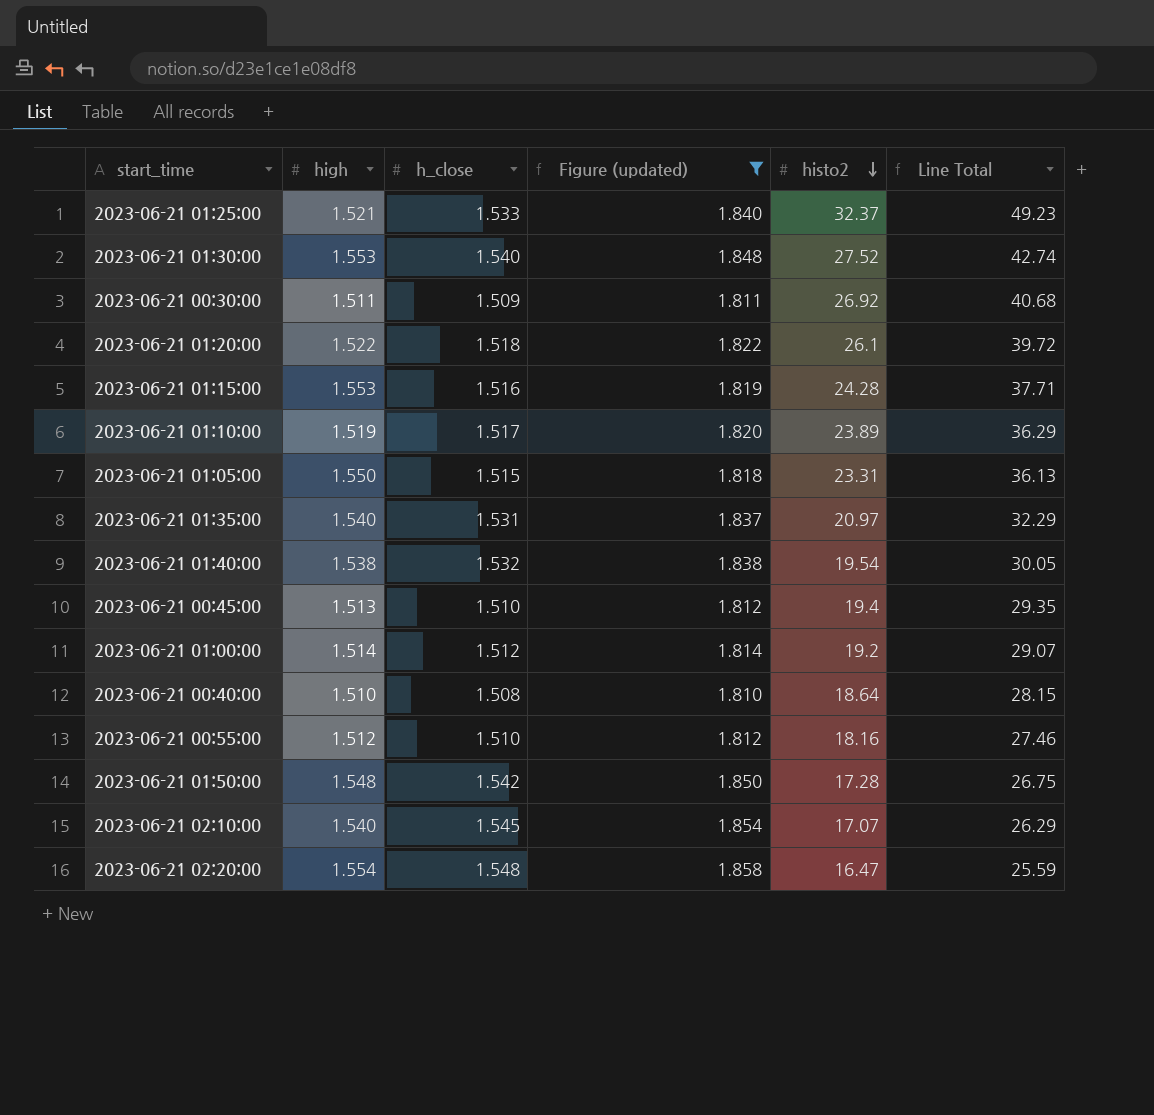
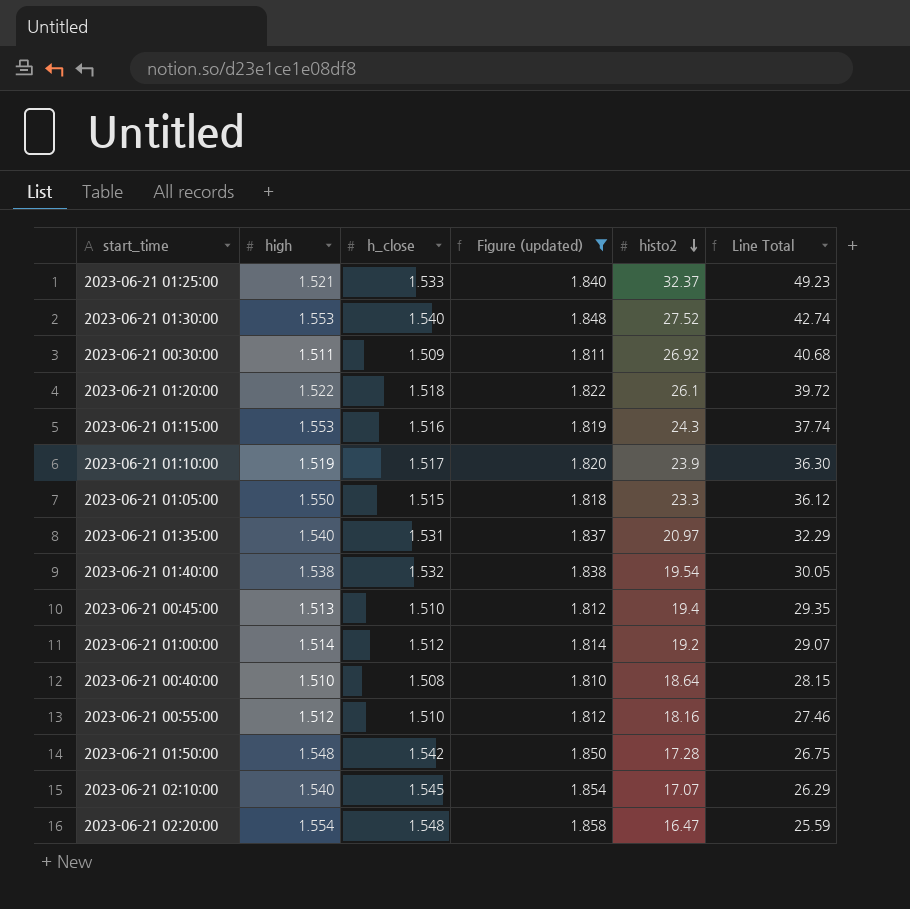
2023-06-21 01:15:00 | histo2: 24.28 -> 24.3
2023-06-21 01:15:00 | Line Total: 37.71 -> 37.74
2023-06-21 01:10:00 | histo2: 23.89 -> 23.9
2023-06-21 01:10:00 | Line Total: 36.29 -> 36.30
2023-06-21 01:05:00 | histo2: 23.31 -> 23.3
2023-06-21 01:05:00 | Line Total: 36.13 -> 36.12

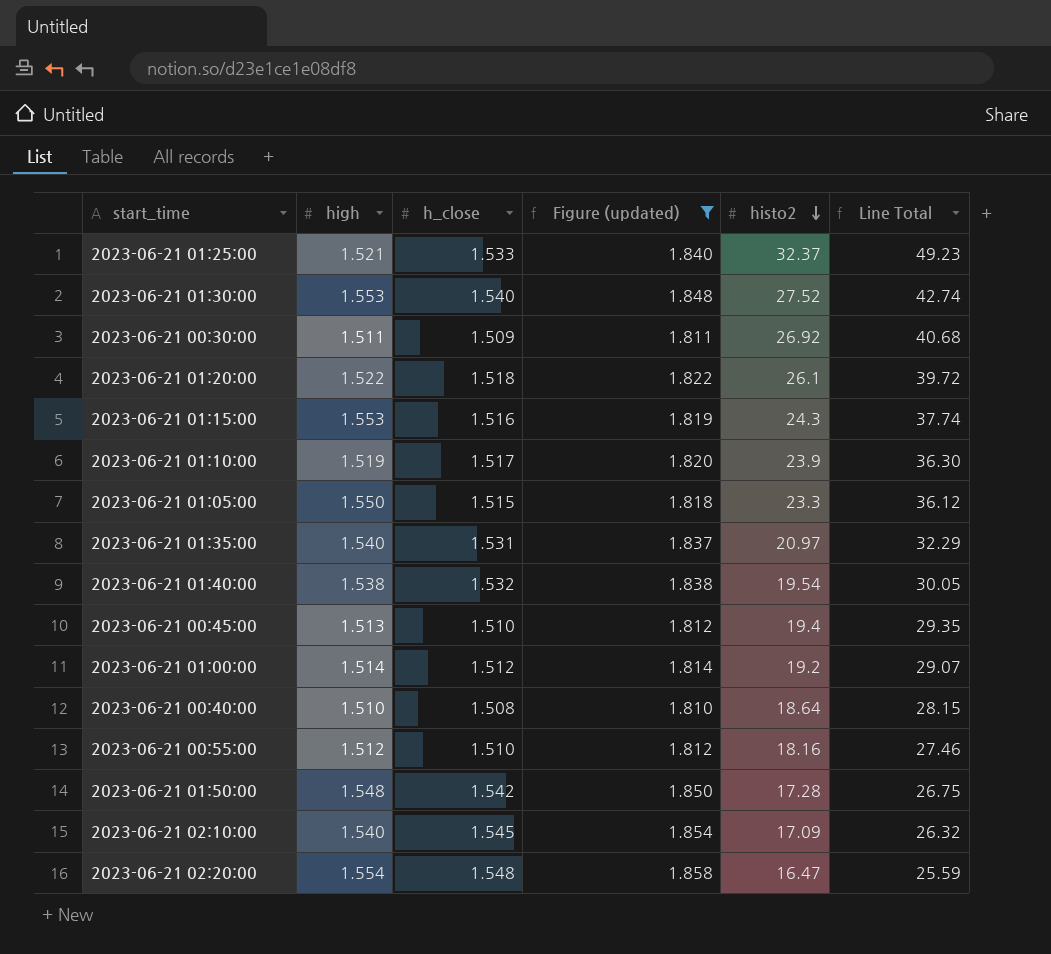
2023-06-21 02:10:00 | histo2: 17.07 -> 17.09
2023-06-21 02:10:00 | Line Total: 26.29 -> 26.32

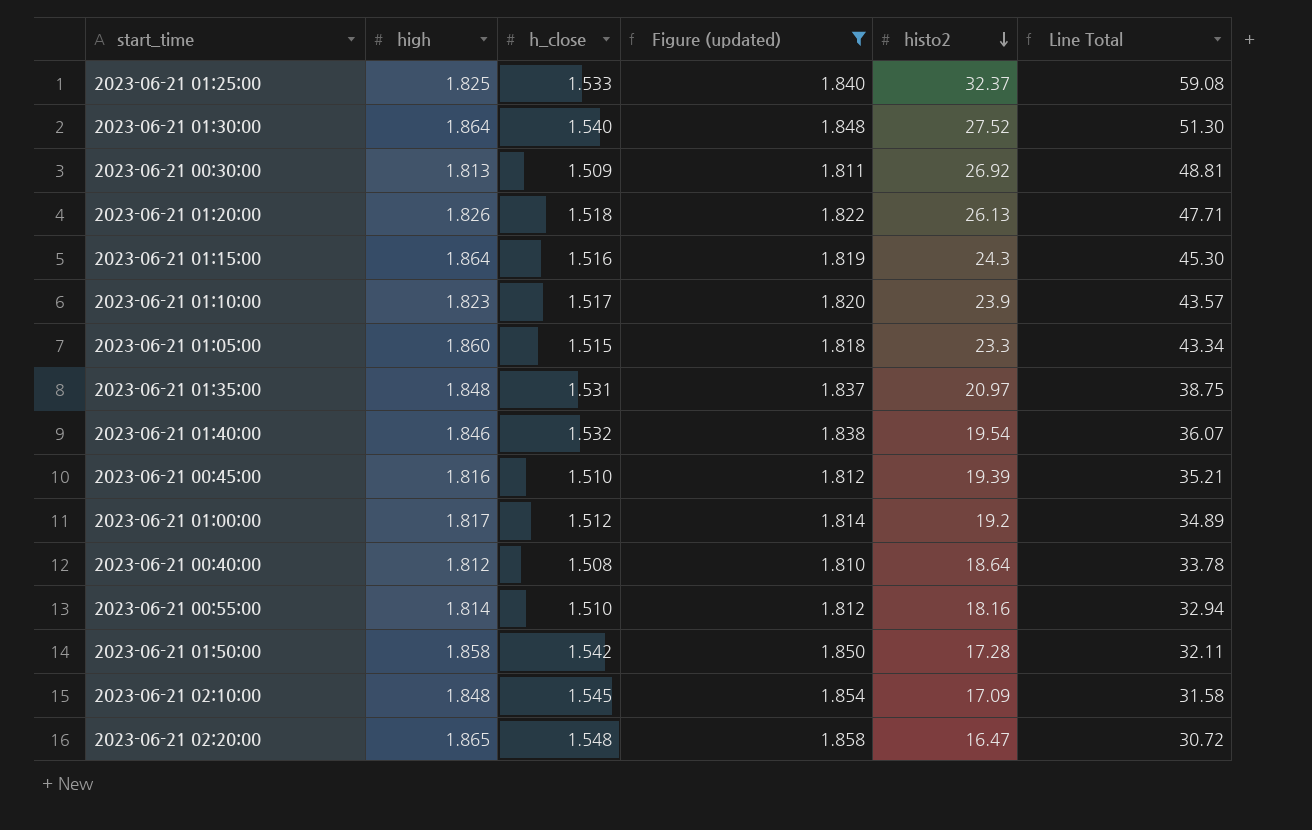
2023-06-21 01:25:00 | high: 1.521 -> 1.825
2023-06-21 01:25:00 | Line Total: 49.23 -> 59.08
2023-06-21 01:30:00 | high: 1.553 -> 1.864
2023-06-21 01:30:00 | Line Total: 42.74 -> 51.30
2023-06-21 00:30:00 | high: 1.511 -> 1.813
2023-06-21 00:30:00 | Line Total: 40.68 -> 48.81
2023-06-21 01:20:00 | high: 1.522 -> 1.826
2023-06-21 01:20:00 | histo2: 26.1 -> 26.13
2023-06-21 01:20:00 | Line Total: 39.72 -> 47.71
2023-06-21 01:15:00 | high: 1.553 -> 1.864
2023-06-21 01:15:00 | Line Total: 37.74 -> 45.30
2023-06-21 01:10:00 | high: 1.519 -> 1.823
2023-06-21 01:10:00 | Line Total: 36.30 -> 43.57
2023-06-21 01:05:00 | high: 1.550 -> 1.860
2023-06-21 01:05:00 | Line Total: 36.12 -> 43.34
2023-06-21 01:35:00 | high: 1.540 -> 1.848
2023-06-21 01:35:00 | Line Total: 32.29 -> 38.75
2023-06-21 01:40:00 | high: 1.538 -> 1.846
2023-06-21 01:40:00 | Line Total: 30.05 -> 36.07
2023-06-21 00:45:00 | high: 1.513 -> 1.816
2023-06-21 00:45:00 | histo2: 19.4 -> 19.39
2023-06-21 00:45:00 | Line Total: 29.35 -> 35.21
2023-06-21 01:00:00 | high: 1.514 -> 1.817
2023-06-21 01:00:00 | Line Total: 29.07 -> 34.89
2023-06-21 00:40:00 | high: 1.510 -> 1.812
2023-06-21 00:40:00 | Line Total: 28.15 -> 33.78
2023-06-21 00:55:00 | high: 1.512 -> 1.814
2023-06-21 00:55:00 | Line Total: 27.46 -> 32.94
2023-06-21 01:50:00 | high: 1.548 -> 1.858
2023-06-21 01:50:00 | Line Total: 26.75 -> 32.11
2023-06-21 02:10:00 | high: 1.540 -> 1.848
2023-06-21 02:10:00 | Line Total: 26.32 -> 31.58
2023-06-21 02:20:00 | high: 1.554 -> 1.865
2023-06-21 02:20:00 | Line Total: 25.59 -> 30.72

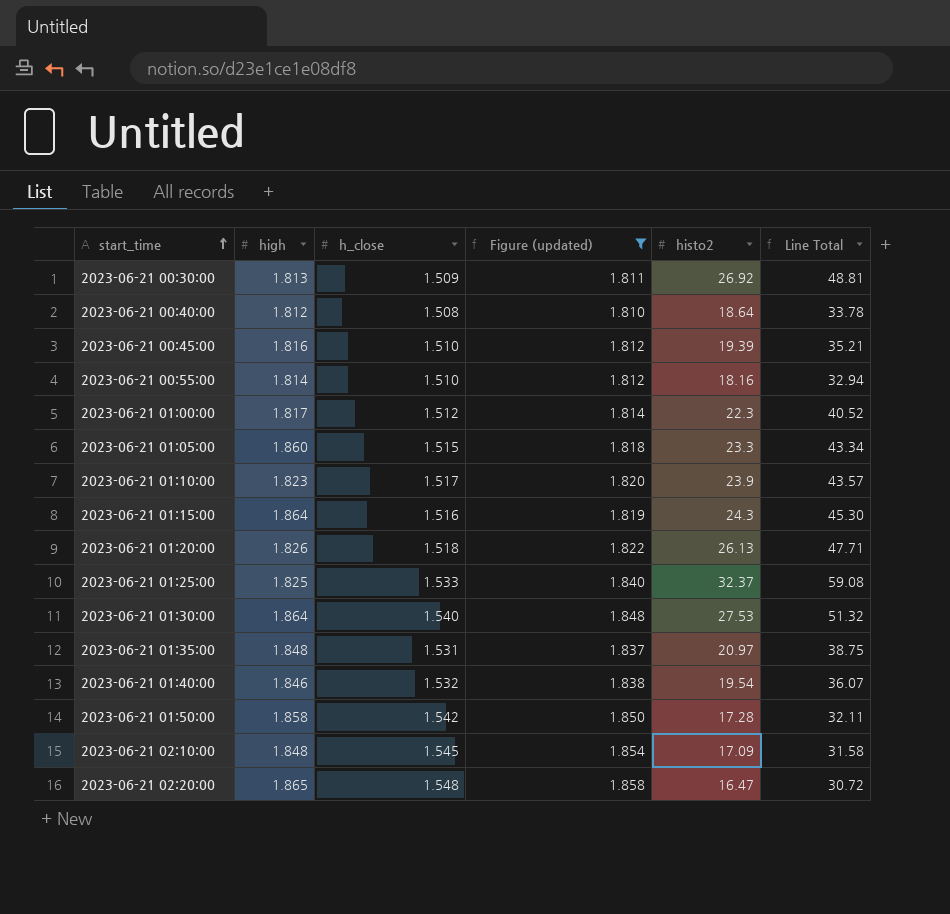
row order: histo2 descending -> start_time ascending
2023-06-21 01:00:00 | histo2: 19.2 -> 22.3
2023-06-21 01:00:00 | Line Total: 34.89 -> 40.52
2023-06-21 01:30:00 | histo2: 27.52 -> 27.53
2023-06-21 01:30:00 | Line Total: 51.30 -> 51.32

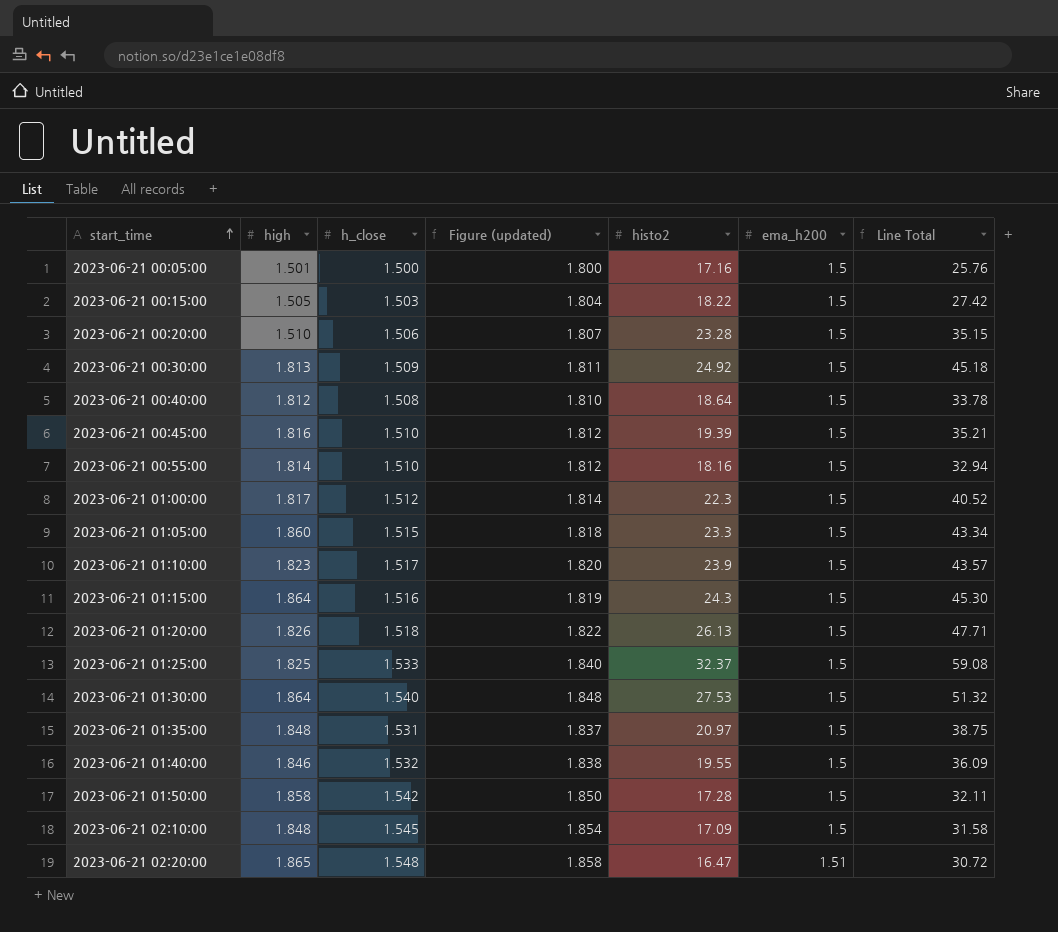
filter: Figure (updated) >= 1.810 -> none
column ema_h200 | position: none -> 6
2023-06-21 00:30:00 | histo2: 26.92 -> 24.92
2023-06-21 00:30:00 | Line Total: 48.81 -> 45.18
2023-06-21 01:40:00 | histo2: 19.54 -> 19.55
2023-06-21 01:40:00 | Line Total: 36.07 -> 36.09

